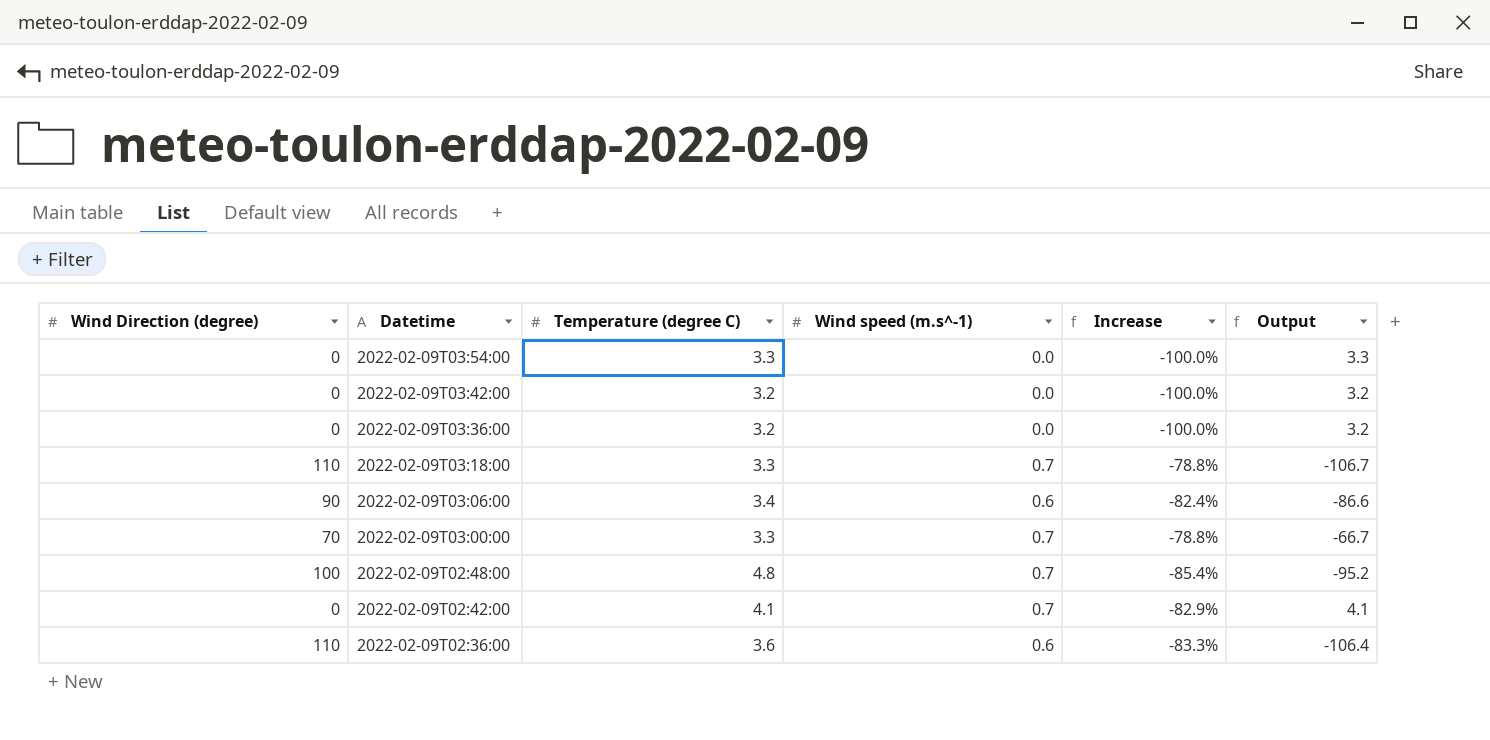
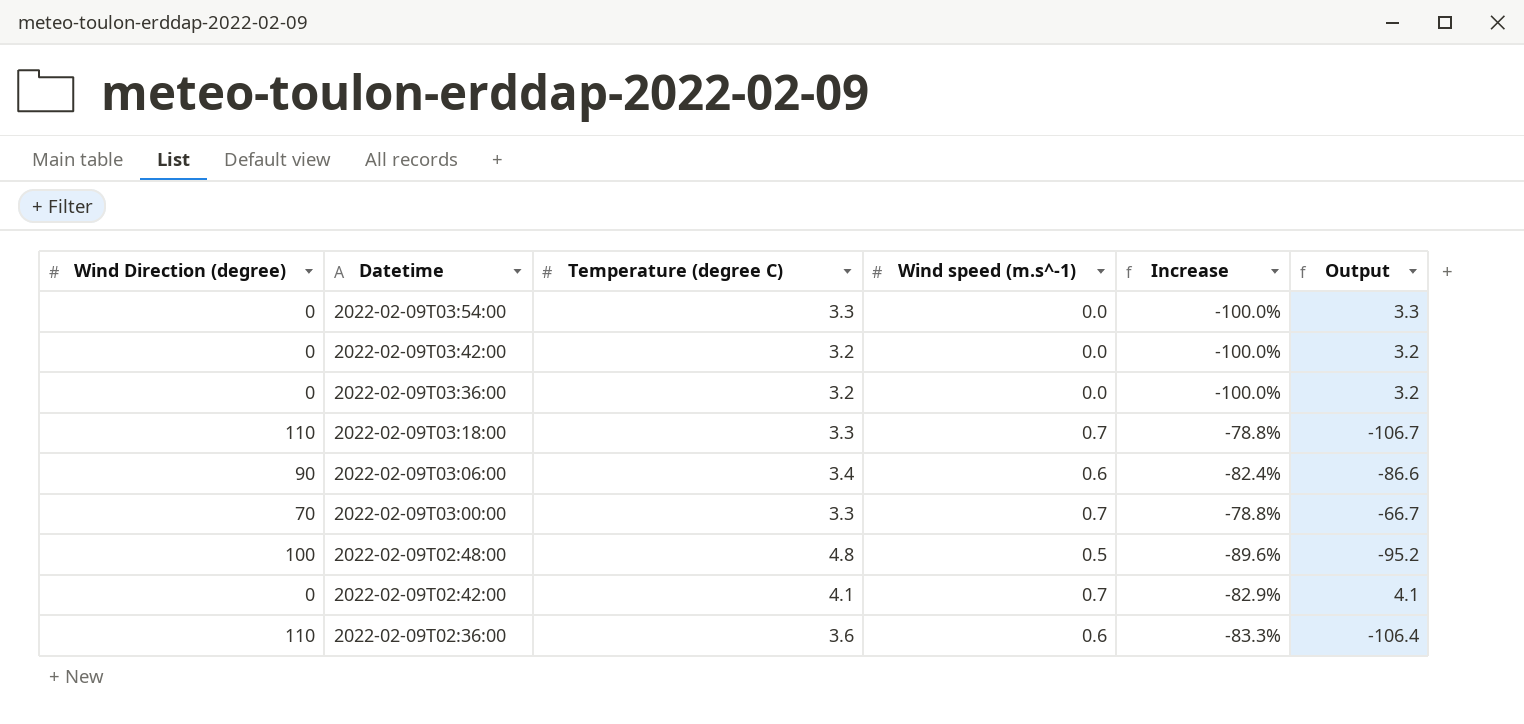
2022-02-09T02:48:00 | Wind speed (m.s^-1): 0.7 -> 0.5
2022-02-09T02:48:00 | Increase: -85.4% -> -89.6%

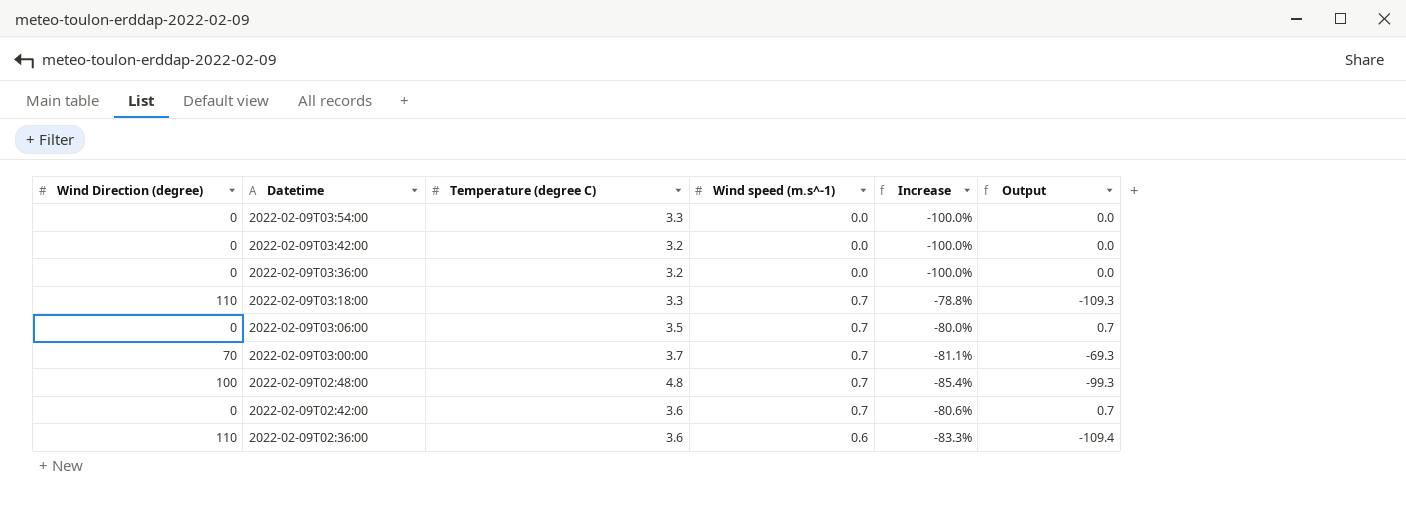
column Output | formula: [Temperature (degree C)] - [Wind Direction (degree)] -> [Wind speed (m.s^-1)] - [Wind Direction (degree)]
2022-02-09T03:06:00 | Wind Direction (degree): 90 -> 0
2022-02-09T03:06:00 | Temperature (degree C): 3.4 -> 3.5
2022-02-09T03:06:00 | Wind speed (m.s^-1): 0.6 -> 0.7
2022-02-09T03:06:00 | Increase: -82.4% -> -80.0%
2022-02-09T03:00:00 | Temperature (degree C): 3.3 -> 3.7
2022-02-09T03:00:00 | Increase: -78.8% -> -81.1%
2022-02-09T02:48:00 | Wind speed (m.s^-1): 0.5 -> 0.7
2022-02-09T02:48:00 | Increase: -89.6% -> -85.4%
2022-02-09T02:42:00 | Temperature (degree C): 4.1 -> 3.6
2022-02-09T02:42:00 | Increase: -82.9% -> -80.6%

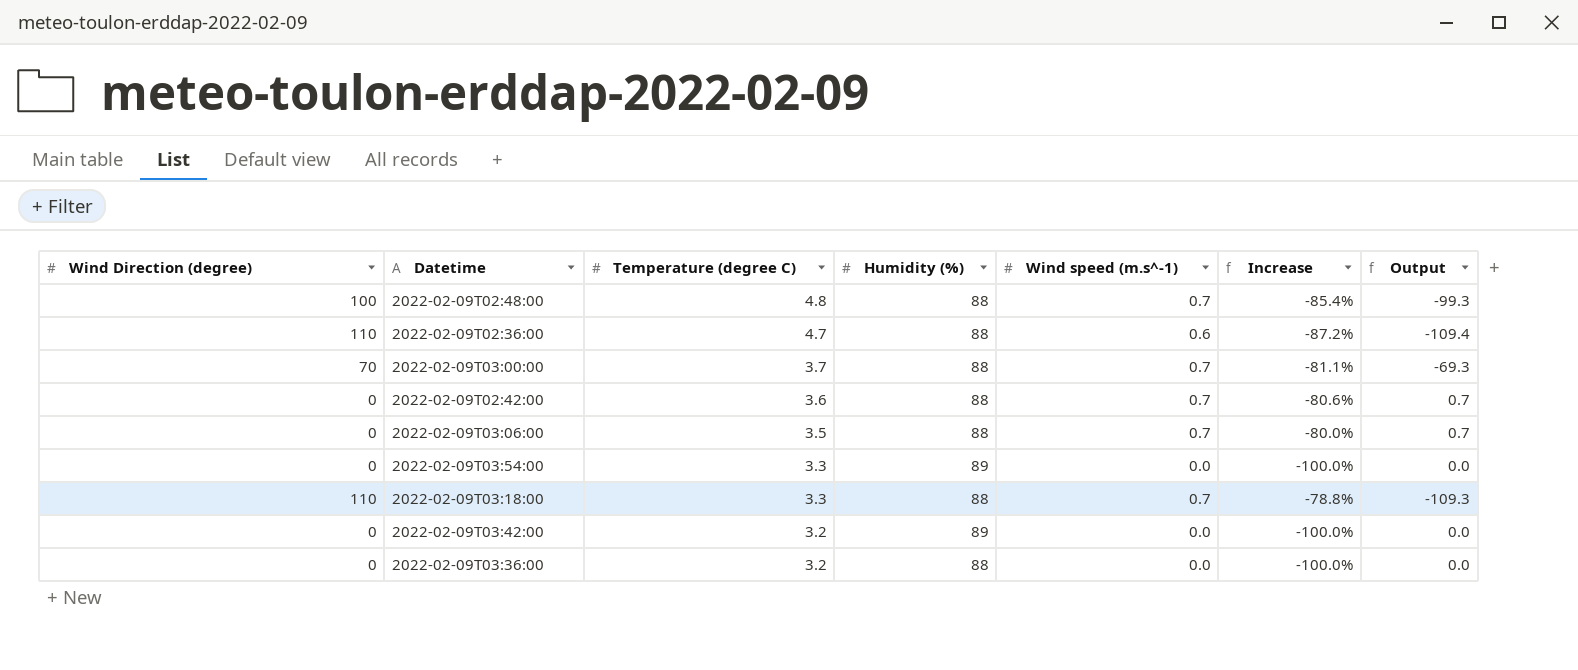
row order: Datetime descending -> Temperature (degree C) descending
column Humidity (%) | position: none -> 4
2022-02-09T02:36:00 | Temperature (degree C): 3.6 -> 4.7
2022-02-09T02:36:00 | Increase: -83.3% -> -87.2%

